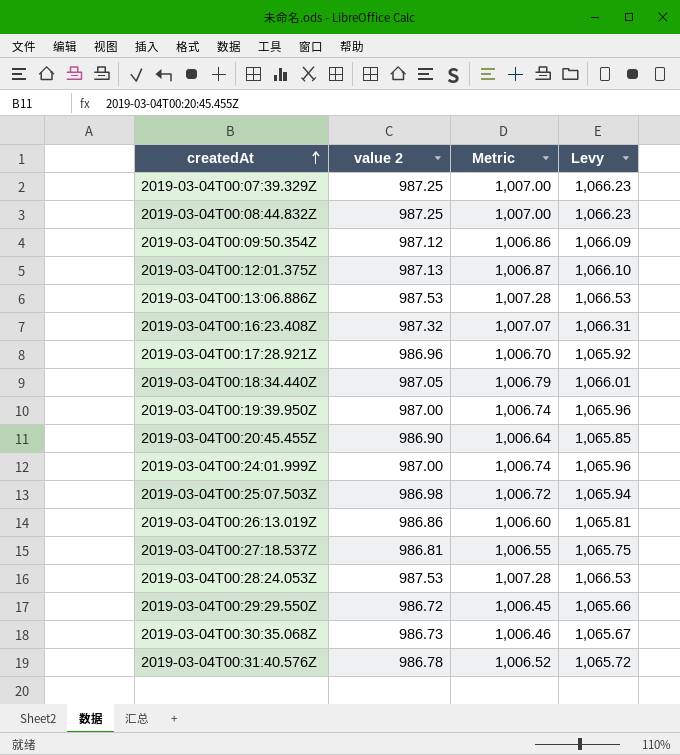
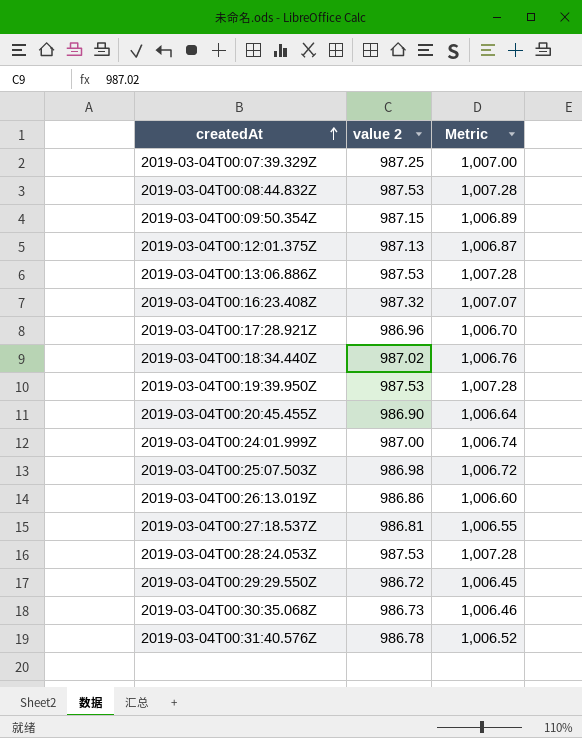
column Levy | formula: [value 2] * 1.08 -> none
2019-03-04T00:08:44.832Z | value 2: 987.25 -> 987.53
2019-03-04T00:08:44.832Z | Metric: 1,007.00 -> 1,007.28
2019-03-04T00:09:50.354Z | value 2: 987.12 -> 987.15
2019-03-04T00:09:50.354Z | Metric: 1,006.86 -> 1,006.89
2019-03-04T00:18:34.440Z | value 2: 987.05 -> 987.02
2019-03-04T00:18:34.440Z | Metric: 1,006.79 -> 1,006.76
2019-03-04T00:19:39.950Z | value 2: 987.00 -> 987.53
2019-03-04T00:19:39.950Z | Metric: 1,006.74 -> 1,007.28

